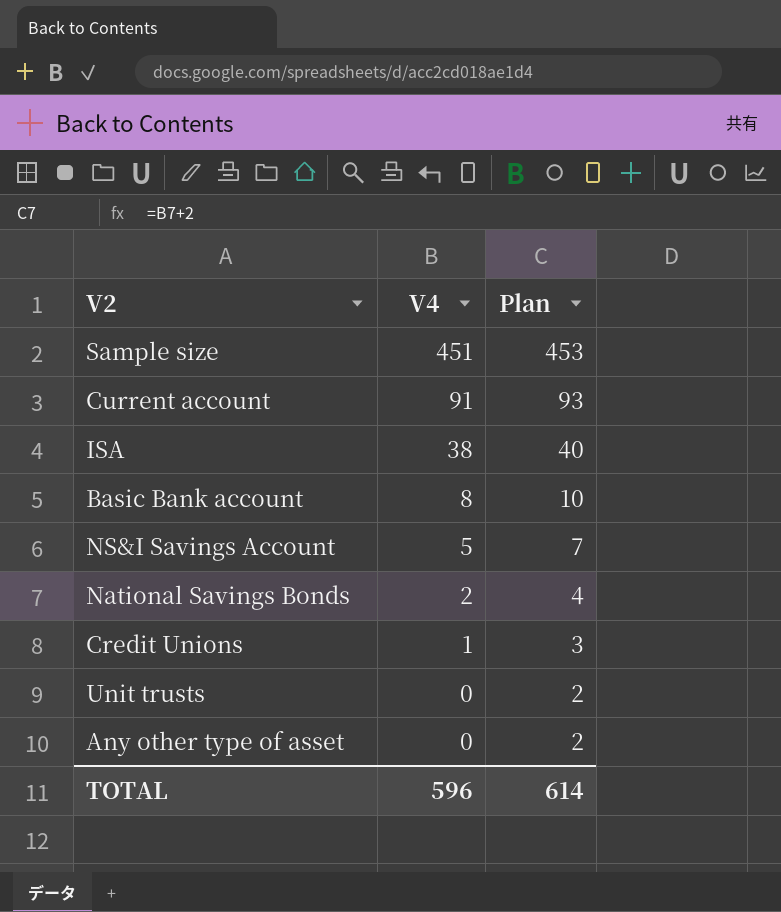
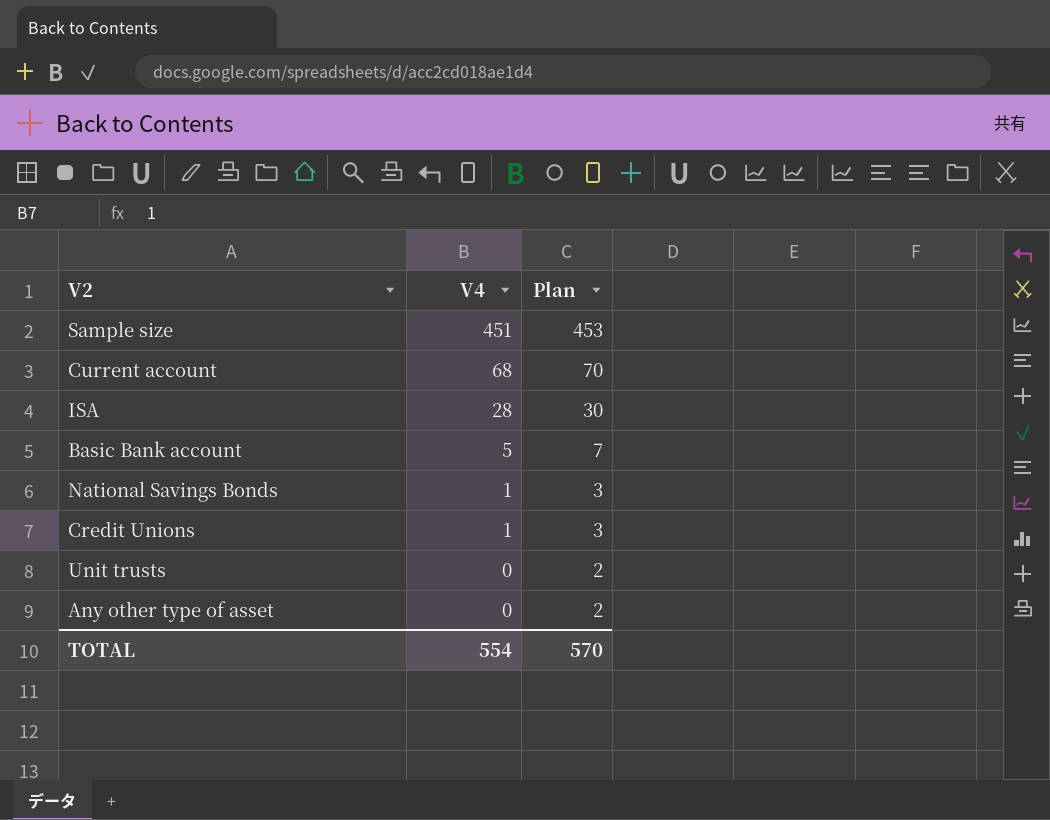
row NS&I Savings Account: 5 | 7 -> none
Current account | V4: 91 -> 68
Current account | Plan: 93 -> 70
ISA | V4: 38 -> 28
ISA | Plan: 40 -> 30
Basic Bank account | V4: 8 -> 5
Basic Bank account | Plan: 10 -> 7
National Savings Bonds | V4: 2 -> 1
National Savings Bonds | Plan: 4 -> 3
TOTAL | V4: 596 -> 554
TOTAL | Plan: 614 -> 570

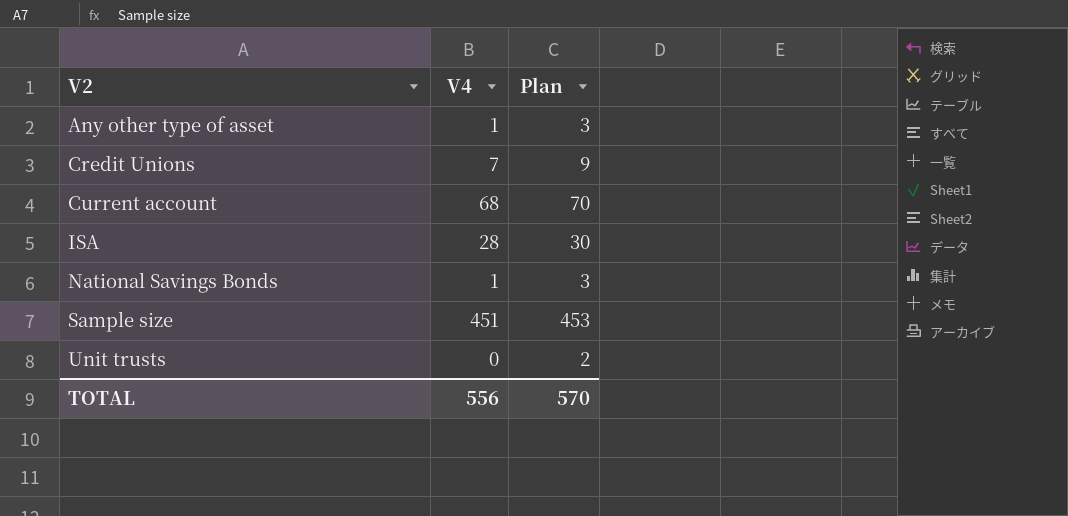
row order: V4 descending -> V2 ascending
row Basic Bank account: 5 | 7 -> none
Any other type of asset | V4: 0 -> 1
Any other type of asset | Plan: 2 -> 3
Credit Unions | V4: 1 -> 7
Credit Unions | Plan: 3 -> 9
TOTAL | V4: 554 -> 556

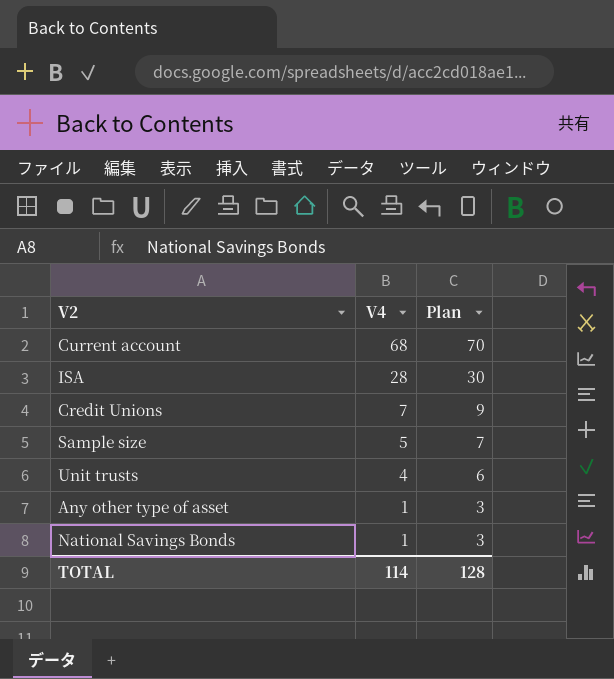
row order: V2 ascending -> V4 descending
Sample size | V4: 451 -> 5
Sample size | Plan: 453 -> 7
Unit trusts | V4: 0 -> 4
Unit trusts | Plan: 2 -> 6
TOTAL | V4: 556 -> 114
TOTAL | Plan: 570 -> 128

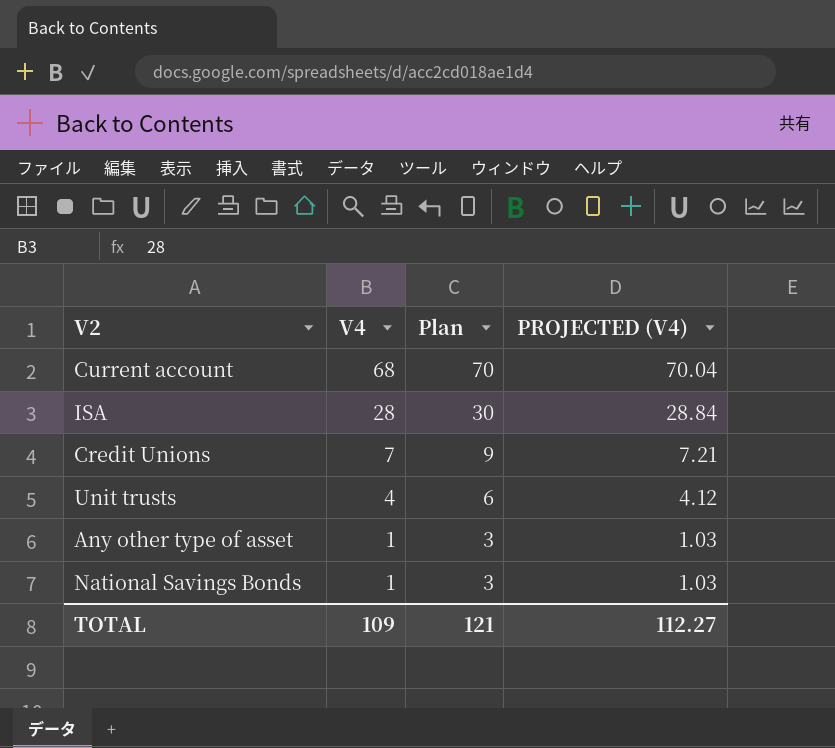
column PROJECTED (V4) | formula: none -> [V4] * 1.03
row Sample size: 5 | 7 -> none
TOTAL | V4: 114 -> 109
TOTAL | Plan: 128 -> 121

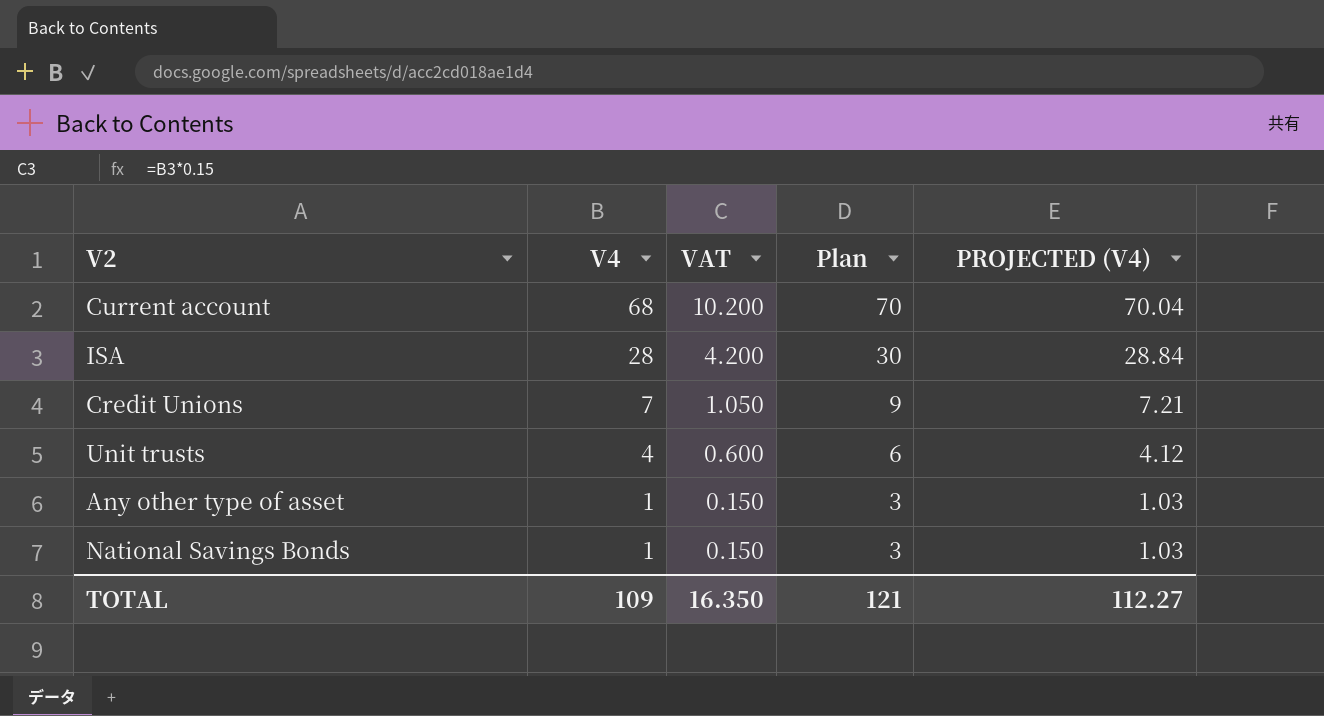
column VAT | formula: none -> [V4] * 0.15

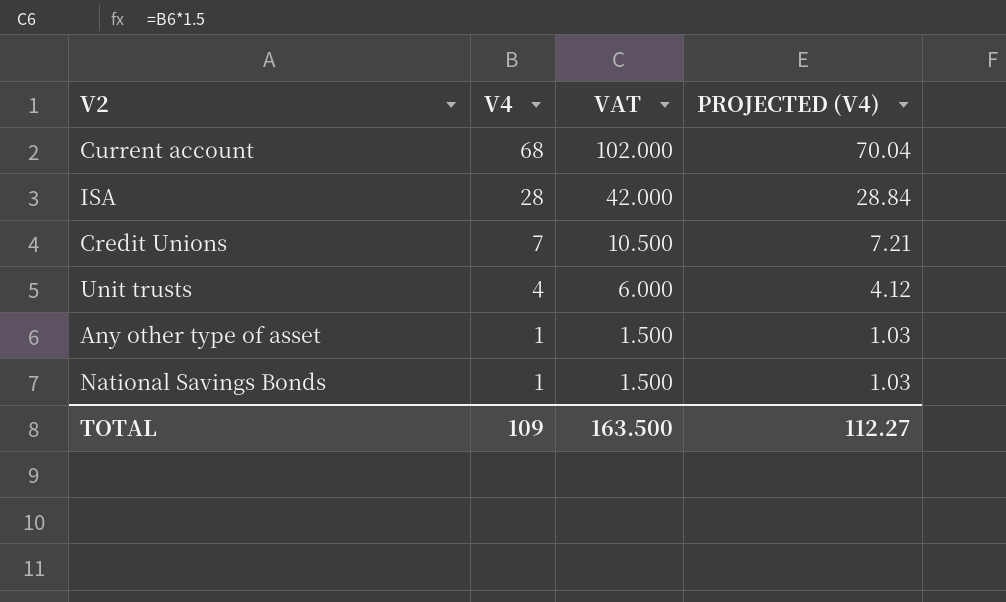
column Plan | formula: [V4] + 2 -> none
column VAT | formula: [V4] * 0.15 -> [V4] * 1.5
TOTAL | VAT: 16.350 -> 163.500

